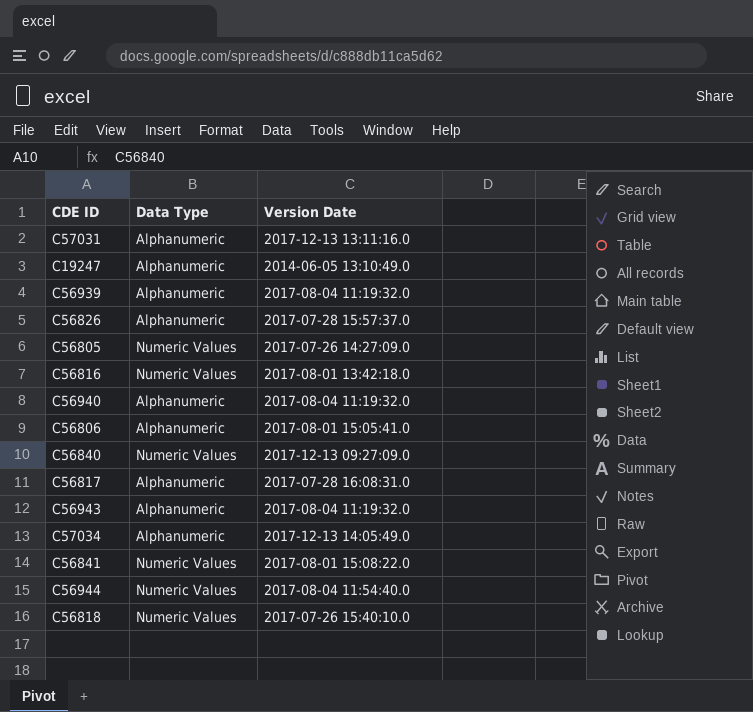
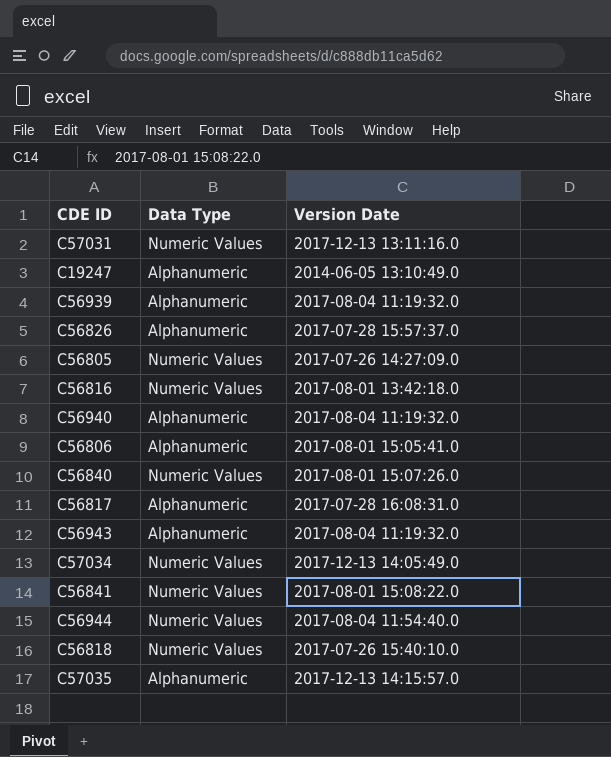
C57031 | Data Type: Alphanumeric -> Numeric Values
C56840 | Version Date: 2017-12-13 09:27:09.0 -> 2017-08-01 15:07:26.0
C57034 | Data Type: Alphanumeric -> Numeric Values
row C57035: none -> Alphanumeric | 2017-12-13 14:15:57.0

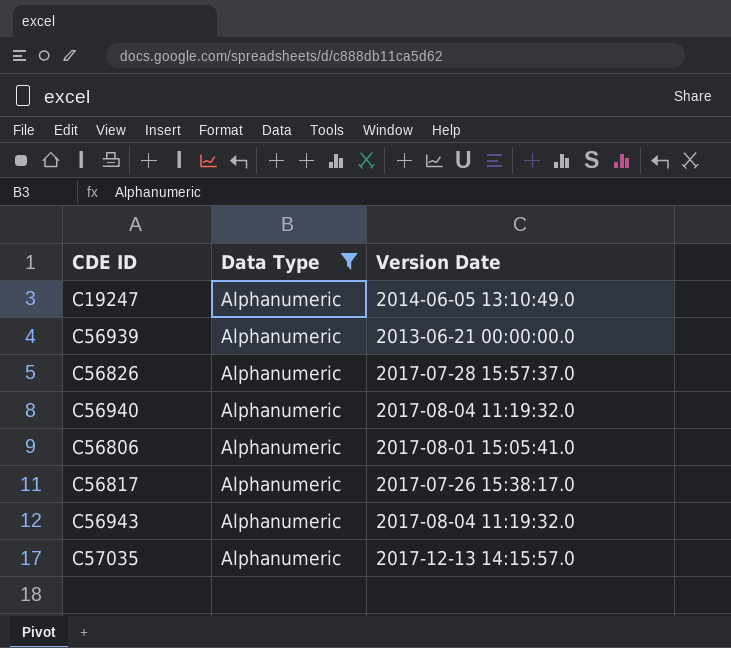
filter: none -> Data Type = Alphanumeric
C56939 | Version Date: 2017-08-04 11:19:32.0 -> 2013-06-21 00:00:00.0
C56817 | Version Date: 2017-07-28 16:08:31.0 -> 2017-07-26 15:38:17.0

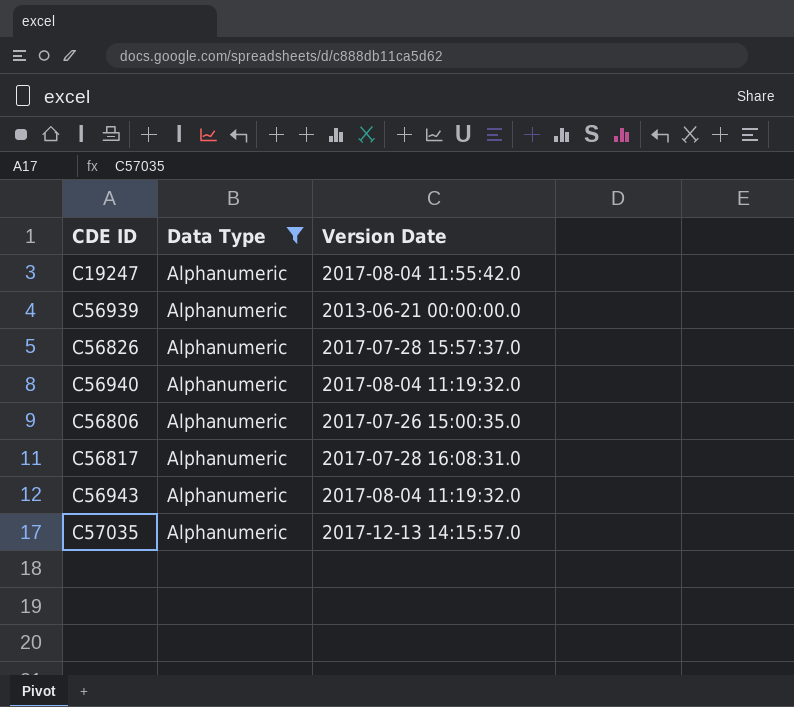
C19247 | Version Date: 2014-06-05 13:10:49.0 -> 2017-08-04 11:55:42.0
C56806 | Version Date: 2017-08-01 15:05:41.0 -> 2017-07-26 15:00:35.0
C56817 | Version Date: 2017-07-26 15:38:17.0 -> 2017-07-28 16:08:31.0

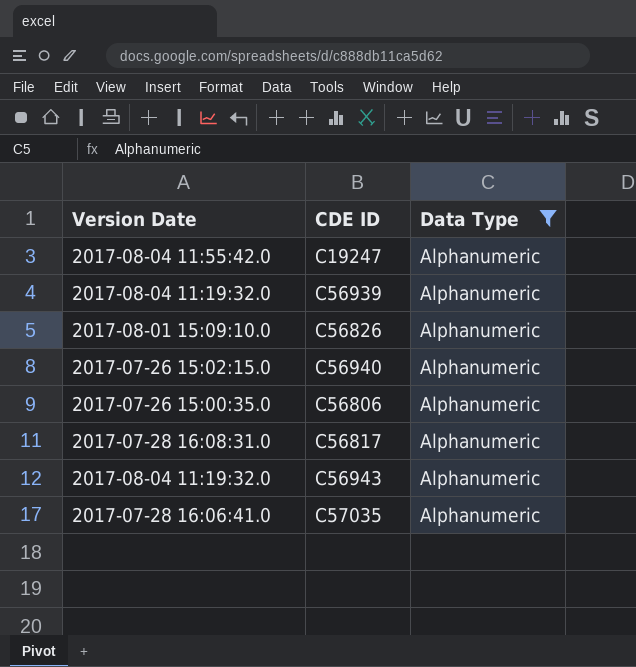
column Version Date | position: 3 -> 1
C56939 | Version Date: 2013-06-21 00:00:00.0 -> 2017-08-04 11:19:32.0
C56826 | Version Date: 2017-07-28 15:57:37.0 -> 2017-08-01 15:09:10.0
C56940 | Version Date: 2017-08-04 11:19:32.0 -> 2017-07-26 15:02:15.0
C57035 | Version Date: 2017-12-13 14:15:57.0 -> 2017-07-28 16:06:41.0

